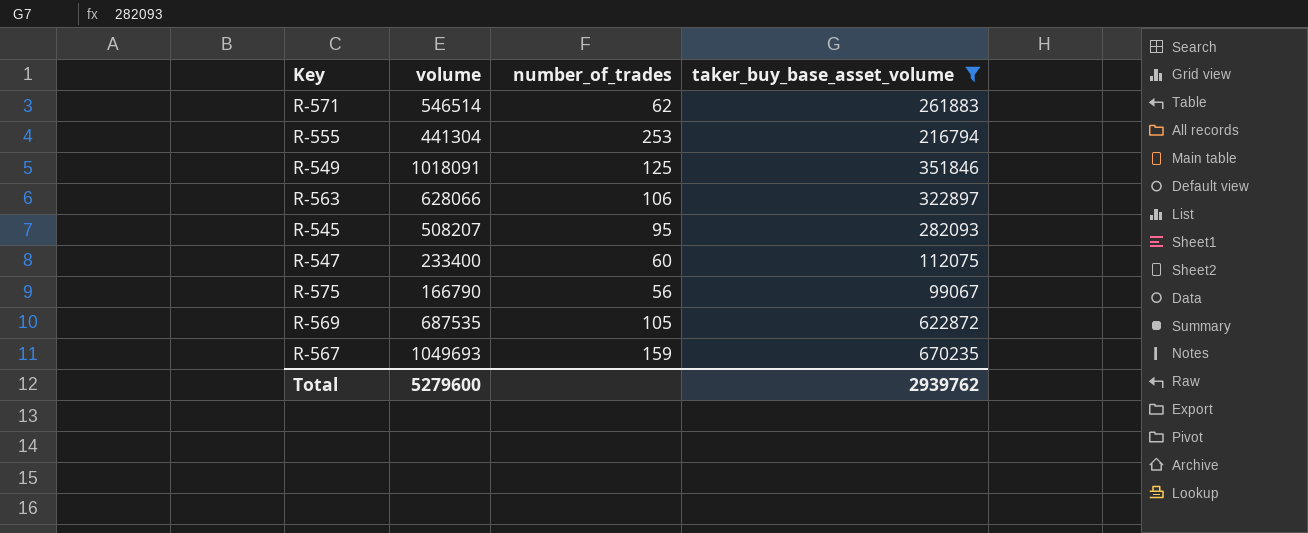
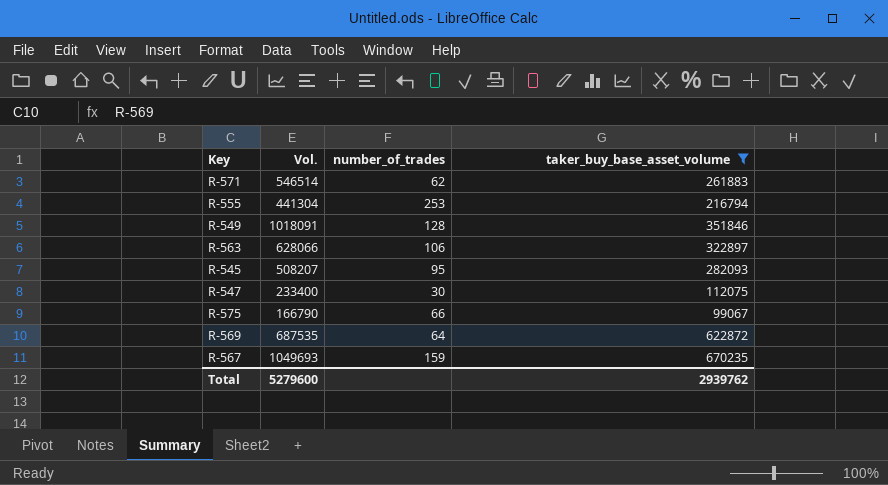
column name: volume -> Vol.
R-549 | number_of_trades: 125 -> 128
R-547 | number_of_trades: 60 -> 30
R-575 | number_of_trades: 56 -> 66
R-569 | number_of_trades: 105 -> 64

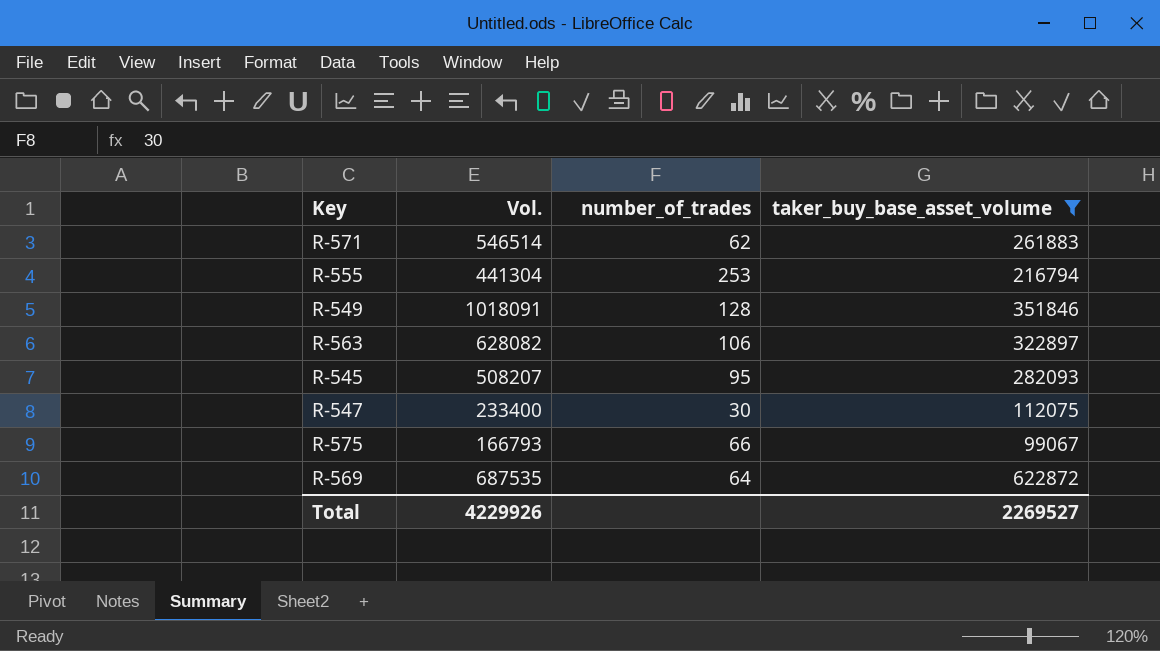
row R-567: 1049693 | 159 | 670235 -> none
R-563 | Vol.: 628066 -> 628082
R-575 | Vol.: 166790 -> 166793
Total | Vol.: 5279600 -> 4229926
Total | taker_buy_base_asset_volume: 2939762 -> 2269527

